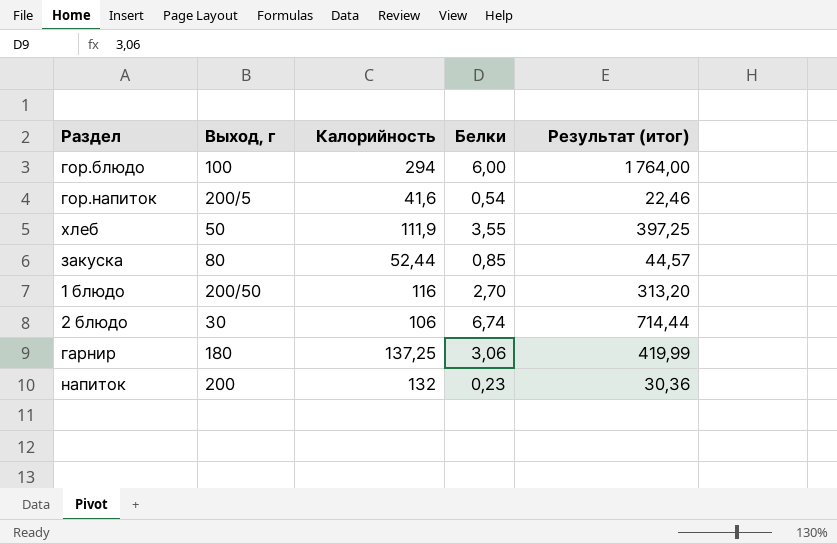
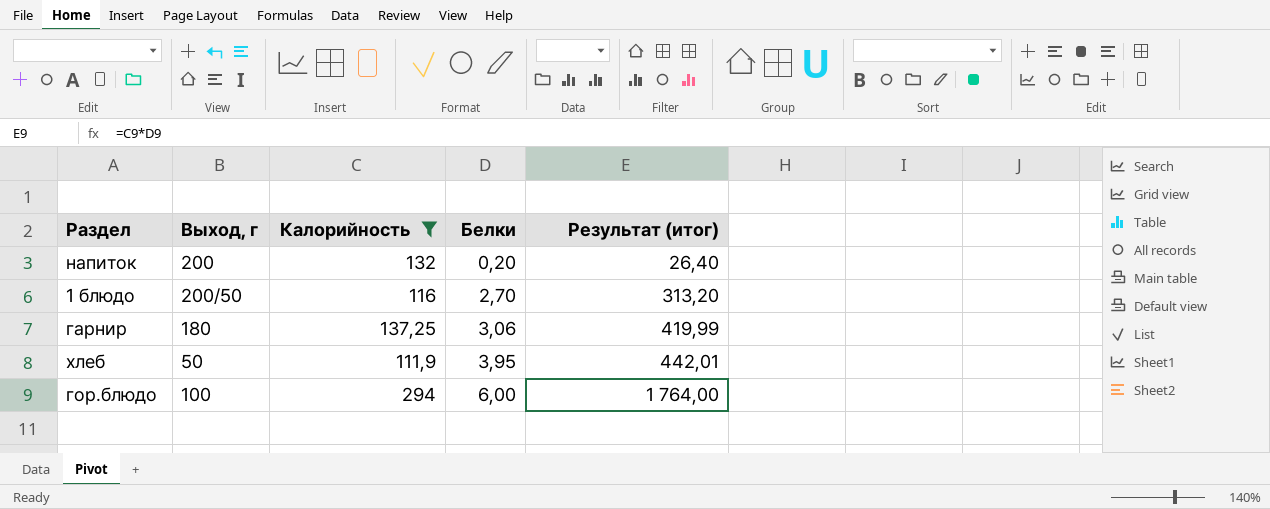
filter: none -> Калорийность >= 111,9
row order: none -> Белки ascending
напиток | Белки: 0,23 -> 0,20
напиток | Результат (итог): 30,36 -> 26,40
хлеб | Белки: 3,55 -> 3,95
хлеб | Результат (итог): 397,25 -> 442,01

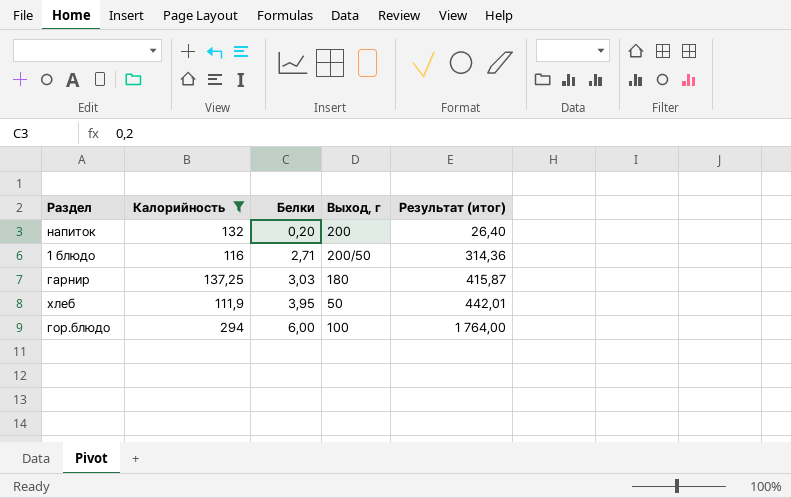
column Выход, г | position: 2 -> 4
1 блюдо | Белки: 2,70 -> 2,71
1 блюдо | Результат (итог): 313,20 -> 314,36
гарнир | Белки: 3,06 -> 3,03
гарнир | Результат (итог): 419,99 -> 415,87

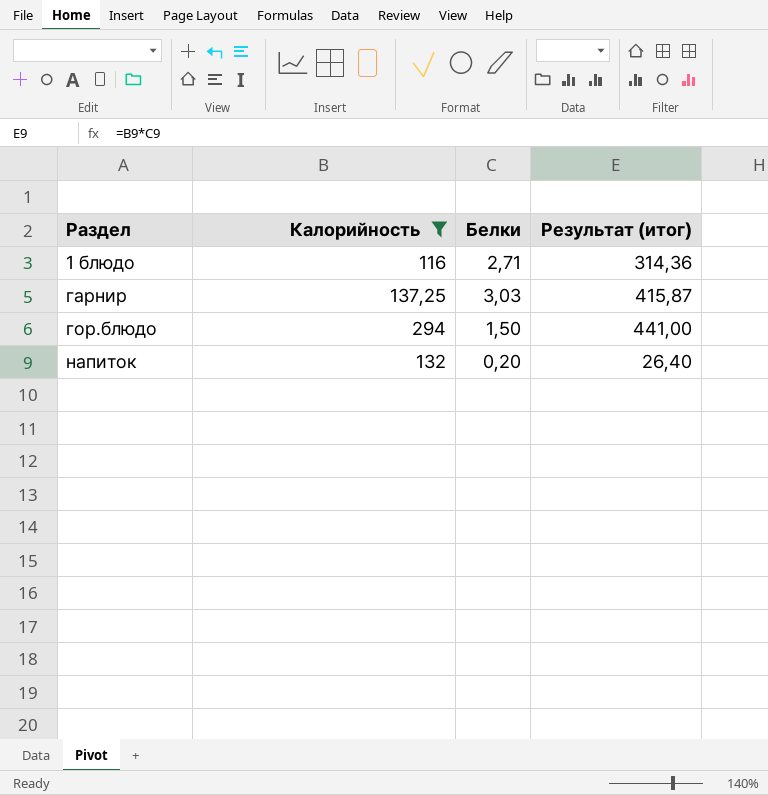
row order: Белки ascending -> Раздел ascending
column Выход, г | position: 4 -> none
row хлеб: 111,9 | 3,95 | 50 | 442,01 -> none
гор.блюдо | Белки: 6,00 -> 1,50
гор.блюдо | Результат (итог): 1 764,00 -> 441,00

